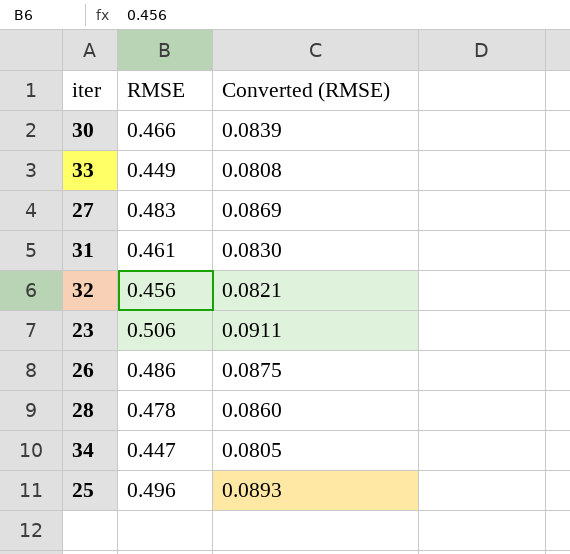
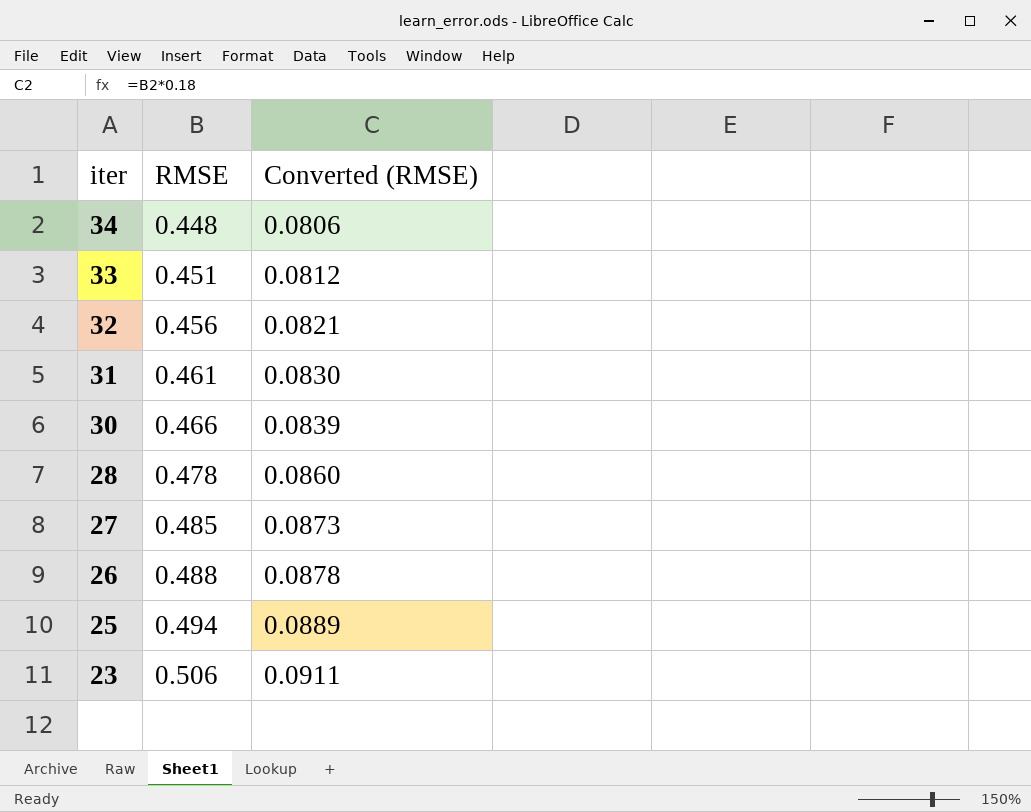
row order: none -> iter descending
34 | RMSE: 0.447 -> 0.448
34 | Converted (RMSE): 0.0805 -> 0.0806
33 | RMSE: 0.449 -> 0.451
33 | Converted (RMSE): 0.0808 -> 0.0812
27 | RMSE: 0.483 -> 0.485
27 | Converted (RMSE): 0.0869 -> 0.0873
26 | RMSE: 0.486 -> 0.488
26 | Converted (RMSE): 0.0875 -> 0.0878
25 | RMSE: 0.496 -> 0.494
25 | Converted (RMSE): 0.0893 -> 0.0889

